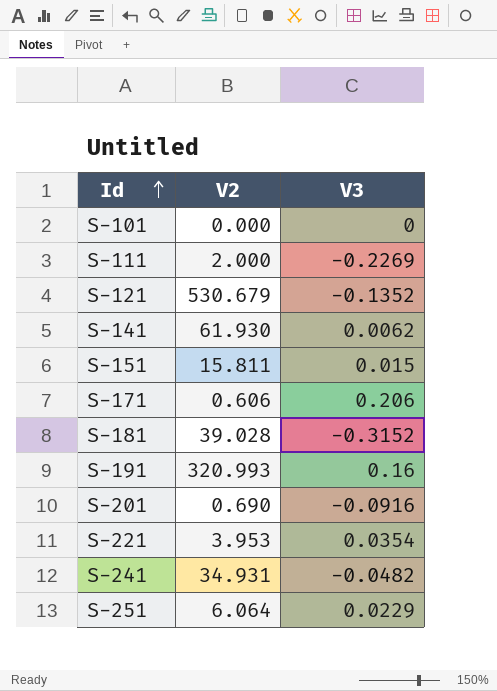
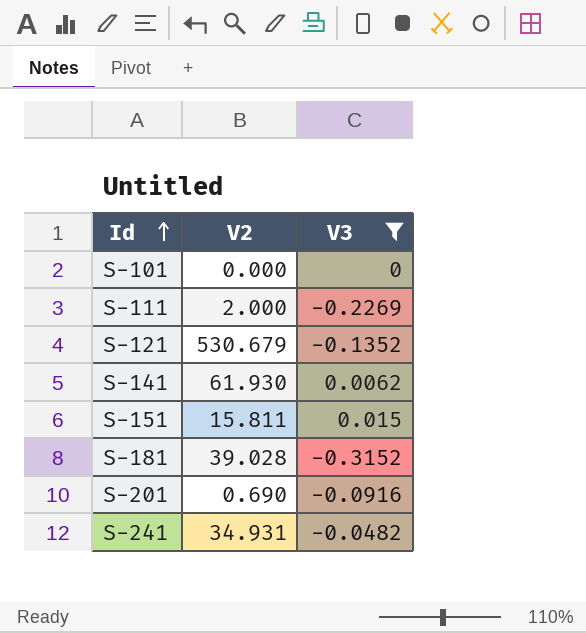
filter: none -> V3 <= 0.015

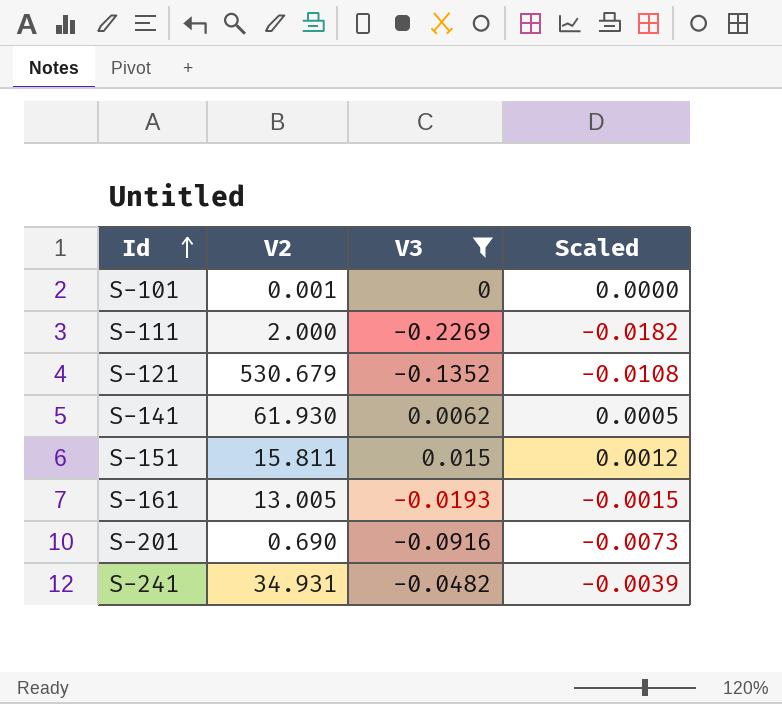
column Scaled | formula: none -> [V3] * 0.08
row S-181: 39.028 | -0.3152 -> none
S-101 | V2: 0.000 -> 0.001
row S-161: none -> 13.005 | -0.0193 | -0.0015

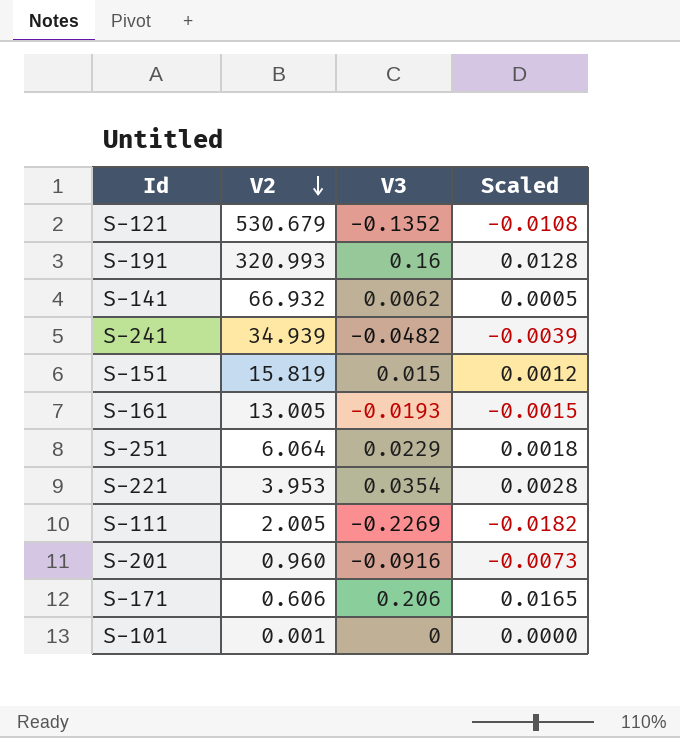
filter: V3 <= 0.015 -> none
row order: Id ascending -> V2 descending
S-141 | V2: 61.930 -> 66.932
S-241 | V2: 34.931 -> 34.939
S-151 | V2: 15.811 -> 15.819
S-111 | V2: 2.000 -> 2.005
S-201 | V2: 0.690 -> 0.960

